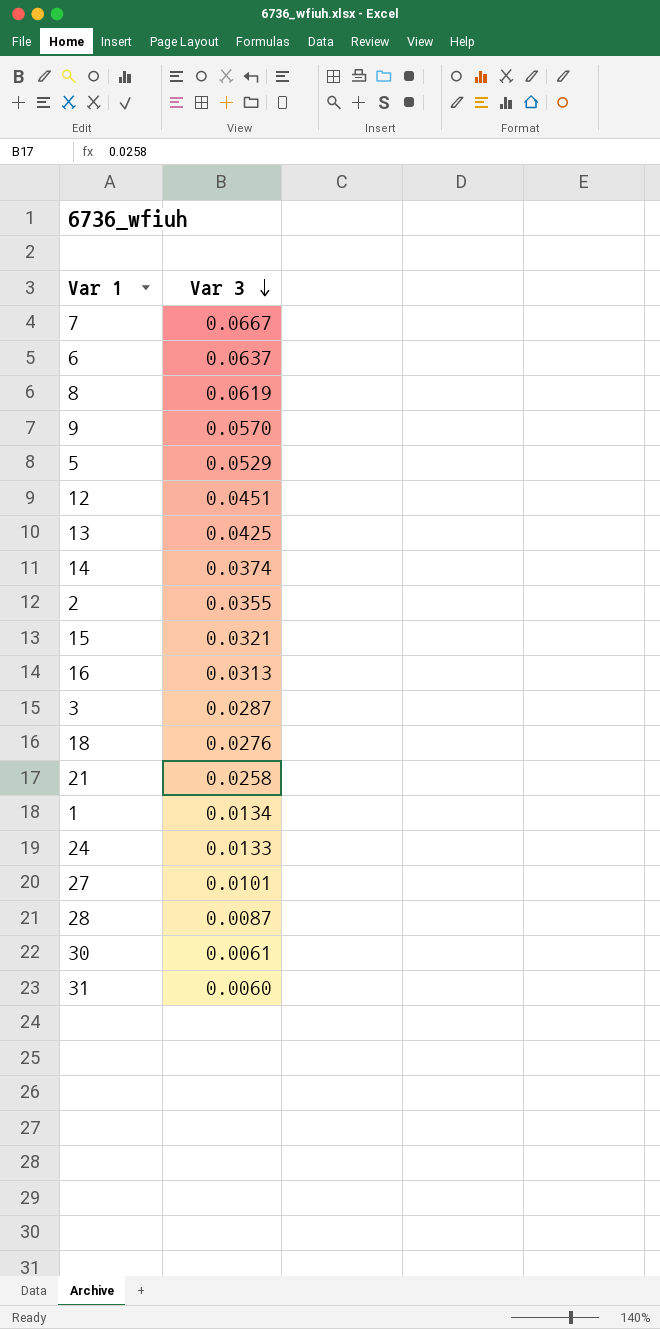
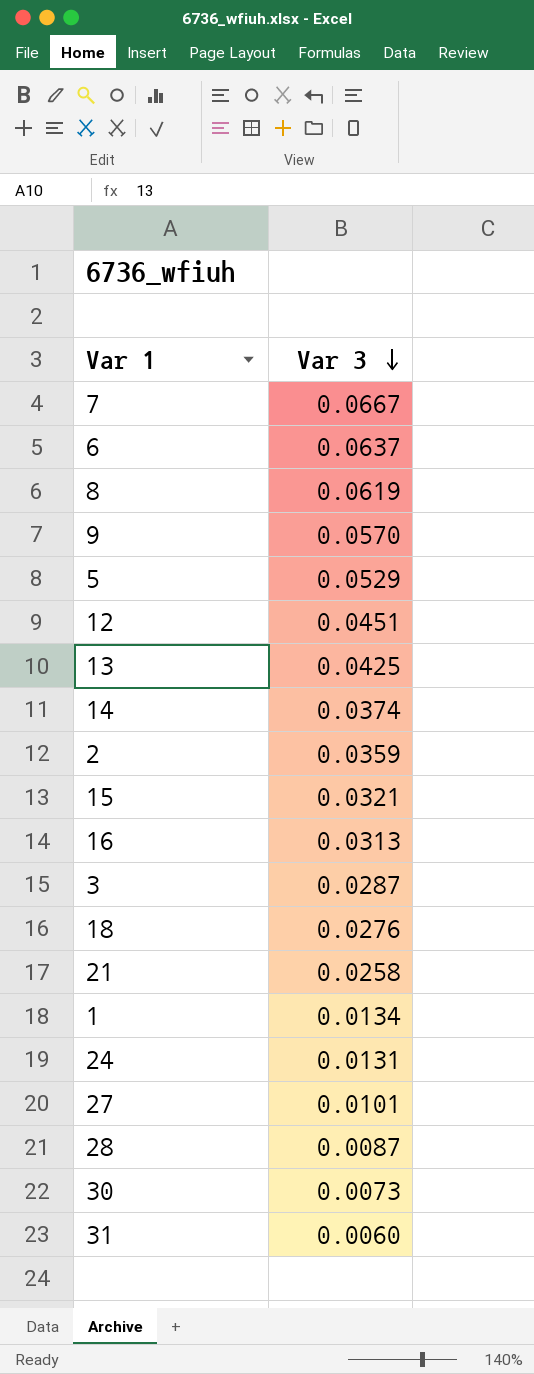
2 | Var 3: 0.0355 -> 0.0359
24 | Var 3: 0.0133 -> 0.0131
30 | Var 3: 0.0061 -> 0.0073

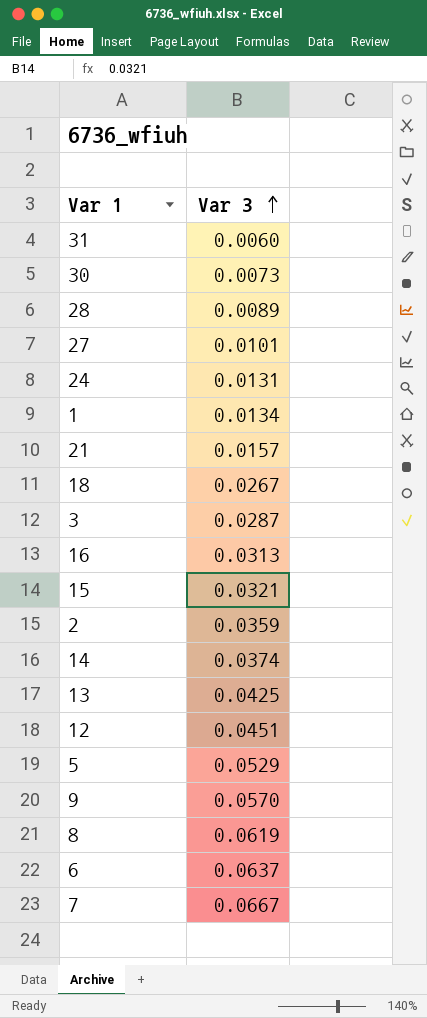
row order: Var 3 descending -> Var 3 ascending
28 | Var 3: 0.0087 -> 0.0089
21 | Var 3: 0.0258 -> 0.0157
18 | Var 3: 0.0276 -> 0.0267

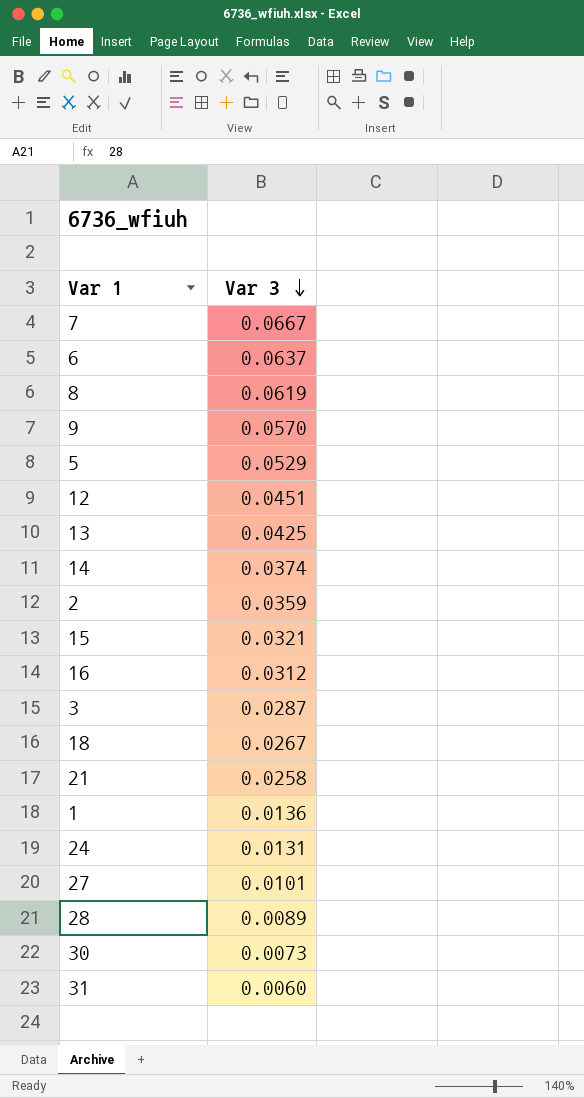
row order: Var 3 ascending -> Var 3 descending
16 | Var 3: 0.0313 -> 0.0312
21 | Var 3: 0.0157 -> 0.0258
1 | Var 3: 0.0134 -> 0.0136

